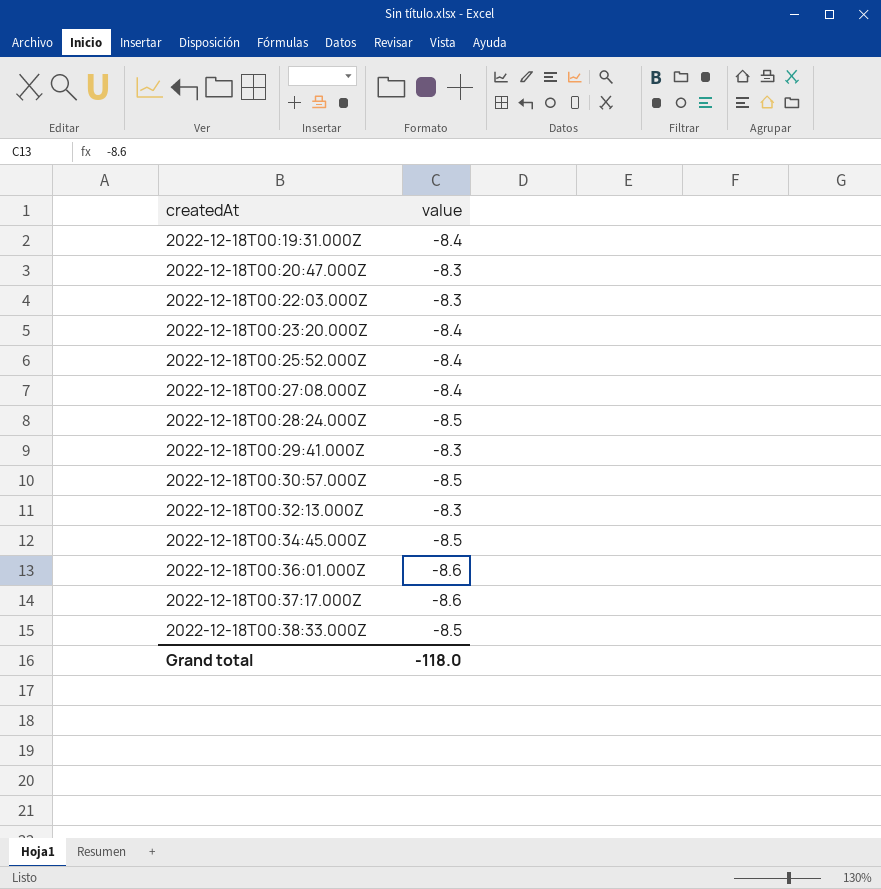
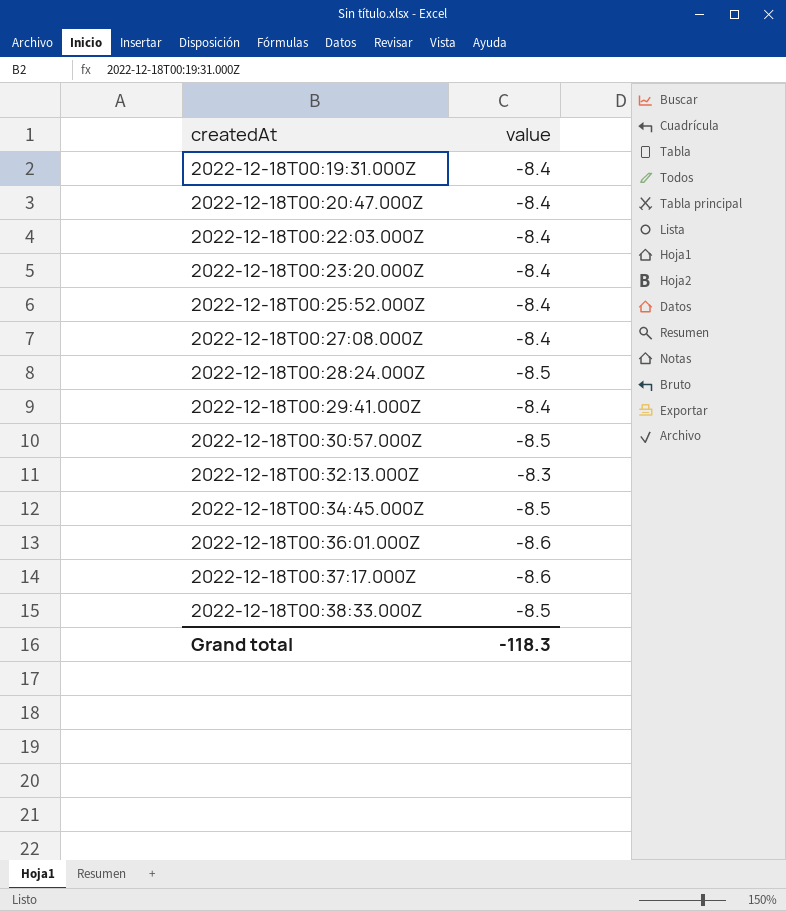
2022-12-18T00:20:47.000Z | value: -8.3 -> -8.4
2022-12-18T00:22:03.000Z | value: -8.3 -> -8.4
2022-12-18T00:29:41.000Z | value: -8.3 -> -8.4
Grand total | value: -118.0 -> -118.3

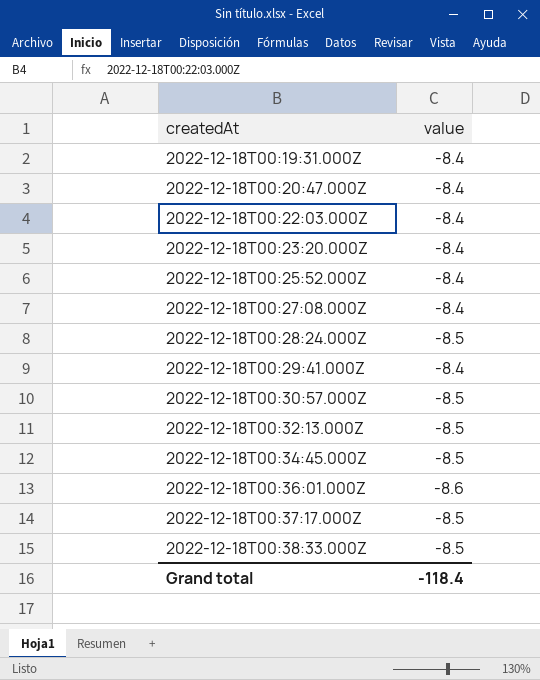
2022-12-18T00:32:13.000Z | value: -8.3 -> -8.5
2022-12-18T00:37:17.000Z | value: -8.6 -> -8.5
Grand total | value: -118.3 -> -118.4

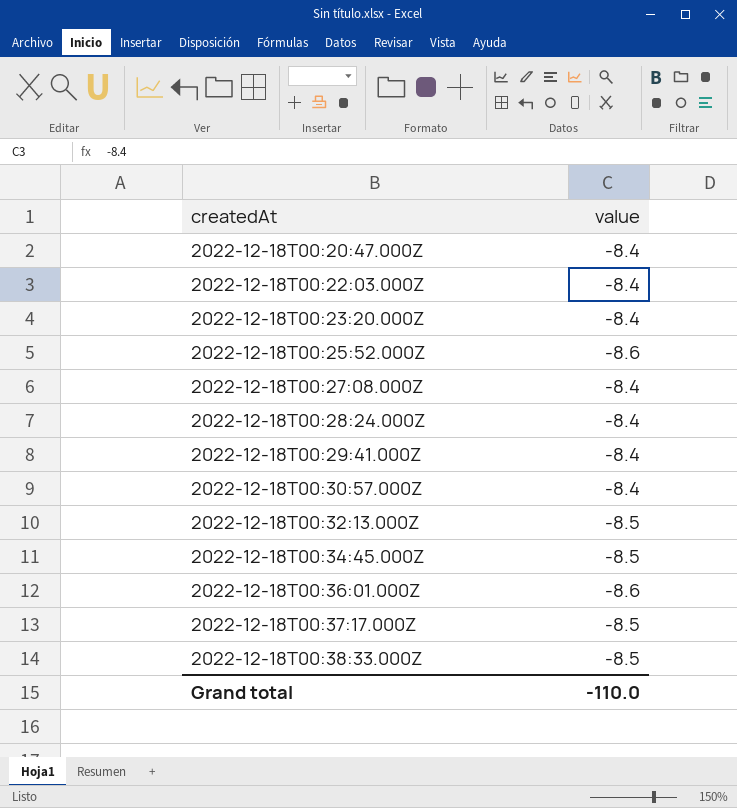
row 2022-12-18T00:19:31.000Z: -8.4 -> none
2022-12-18T00:25:52.000Z | value: -8.4 -> -8.6
2022-12-18T00:28:24.000Z | value: -8.5 -> -8.4
2022-12-18T00:30:57.000Z | value: -8.5 -> -8.4
Grand total | value: -118.4 -> -110.0

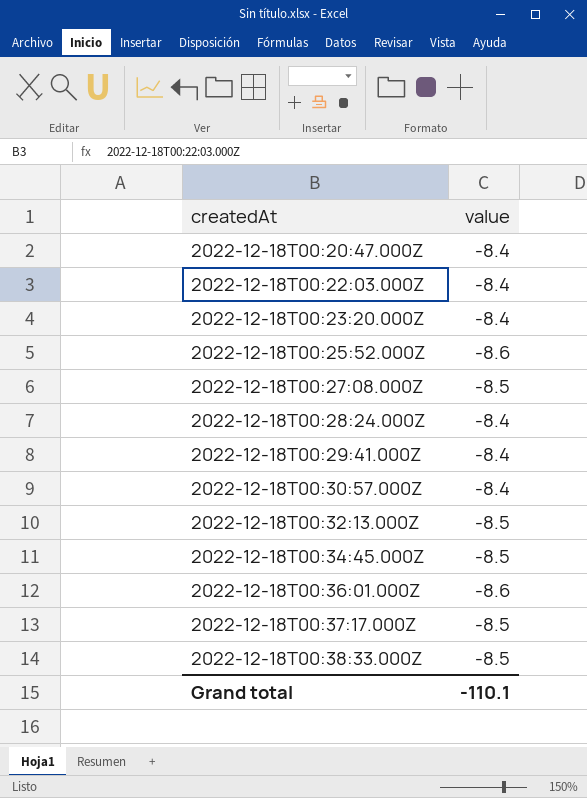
2022-12-18T00:27:08.000Z | value: -8.4 -> -8.5
Grand total | value: -110.0 -> -110.1

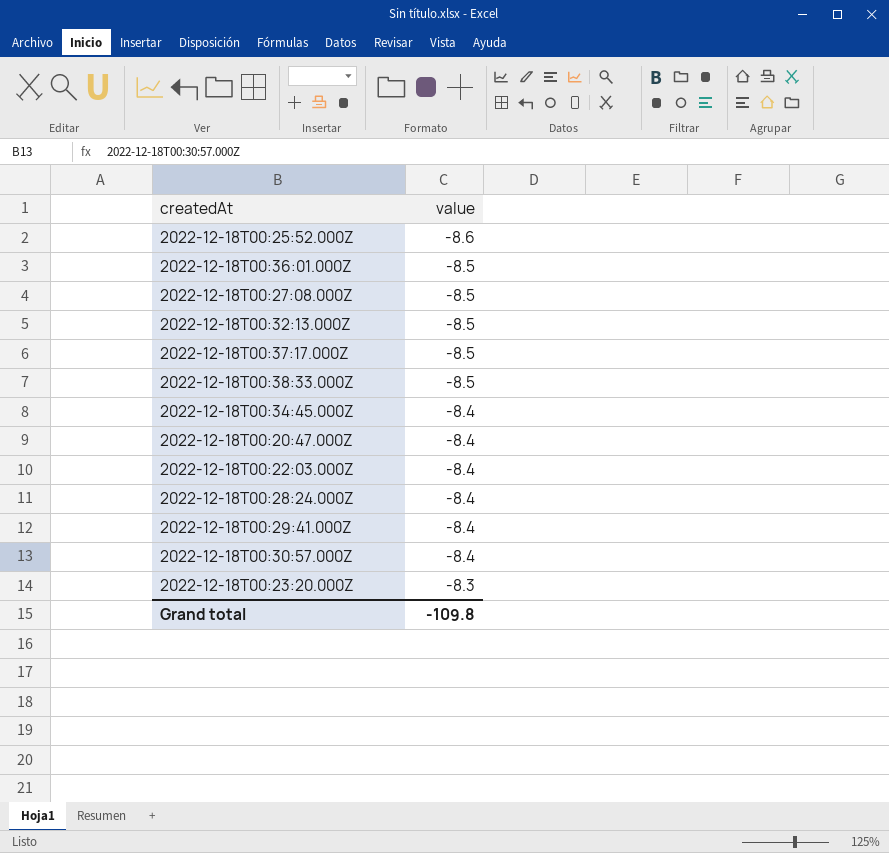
row order: createdAt ascending -> value ascending
2022-12-18T00:36:01.000Z | value: -8.6 -> -8.5
2022-12-18T00:34:45.000Z | value: -8.5 -> -8.4
2022-12-18T00:23:20.000Z | value: -8.4 -> -8.3
Grand total | value: -110.1 -> -109.8

